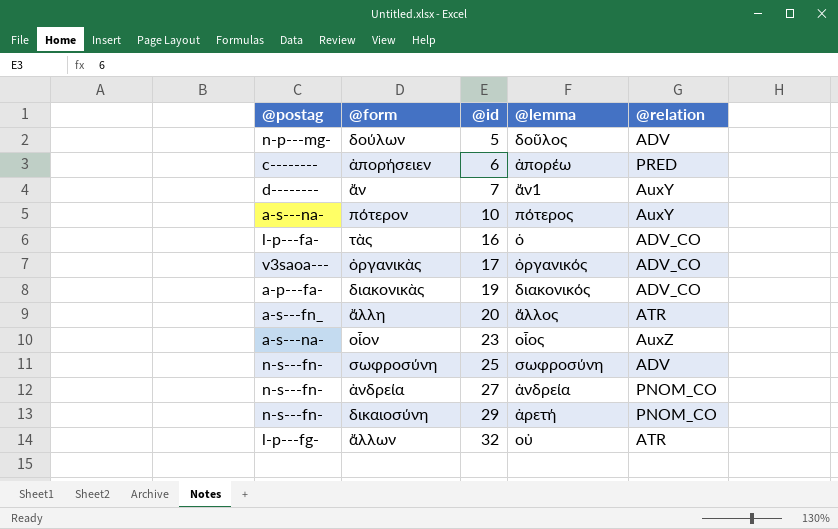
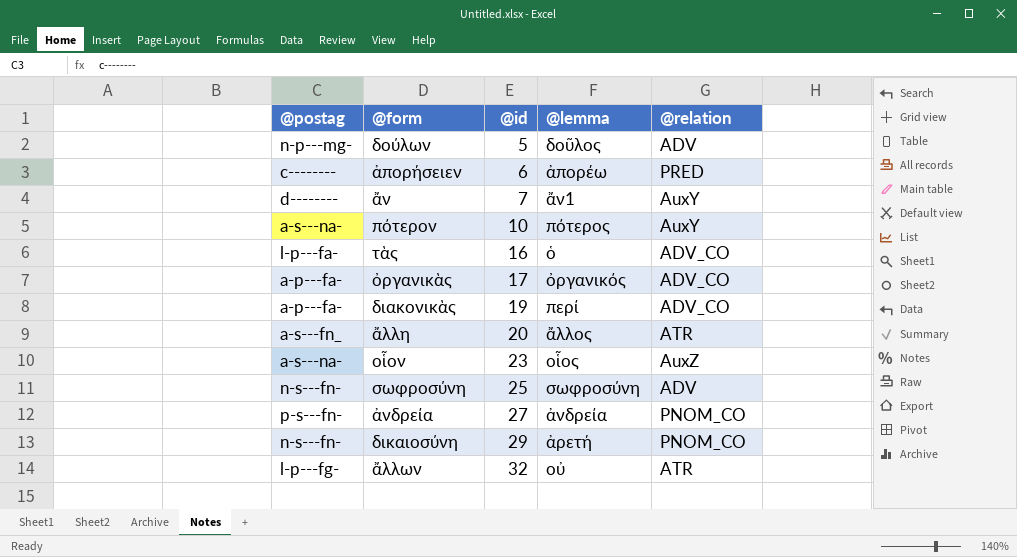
ὀργανικὰς | @postag: v3saoa--- -> a-p---fa-
διακονικὰς | @lemma: διακονικός -> περί
ἀνδρεία | @postag: n-s---fn- -> p-s---fn-

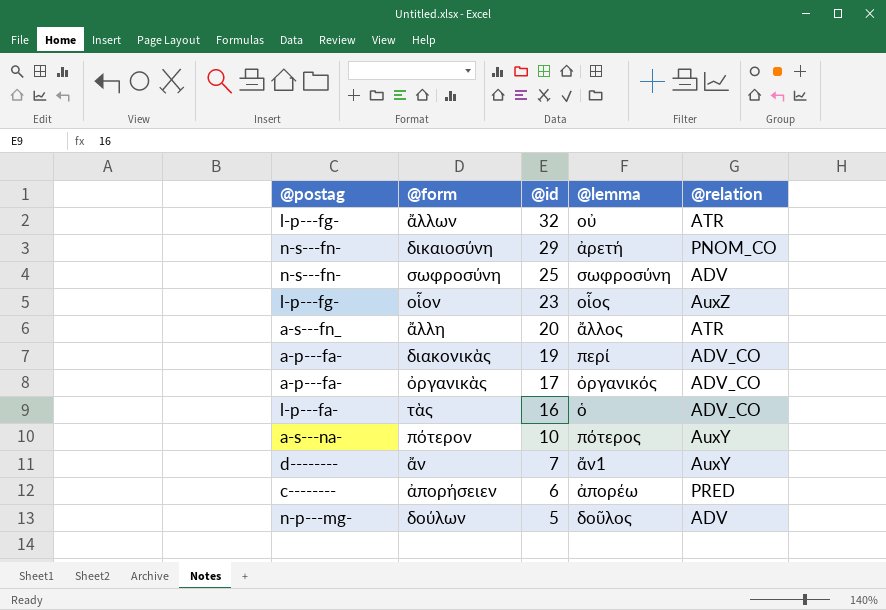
row order: @id ascending -> @id descending
row ἀνδρεία: p-s---fn- | 27 | ἀνδρεία | PNOM_CO -> none
οἷον | @postag: a-s---na- -> l-p---fg-

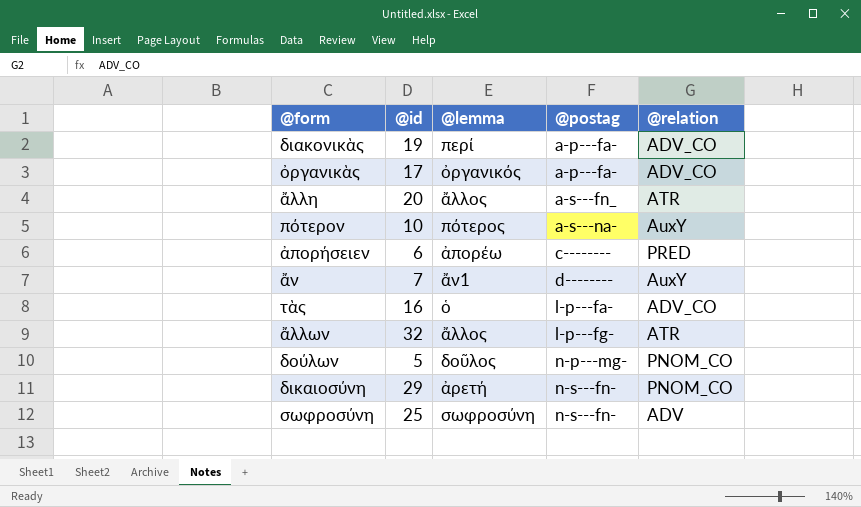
row order: @id descending -> @postag ascending
column @postag | position: 1 -> 4
row οἷον: l-p---fg- | 23 | οἷος | AuxZ -> none
ἄλλων | @lemma: οὐ -> ἄλλος
δούλων | @relation: ADV -> PNOM_CO

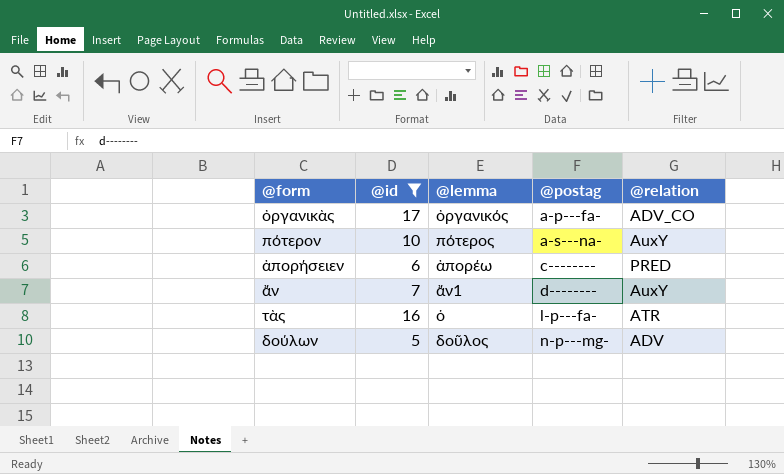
filter: none -> @id <= 17
τὰς | @relation: ADV_CO -> ATR
δούλων | @relation: PNOM_CO -> ADV

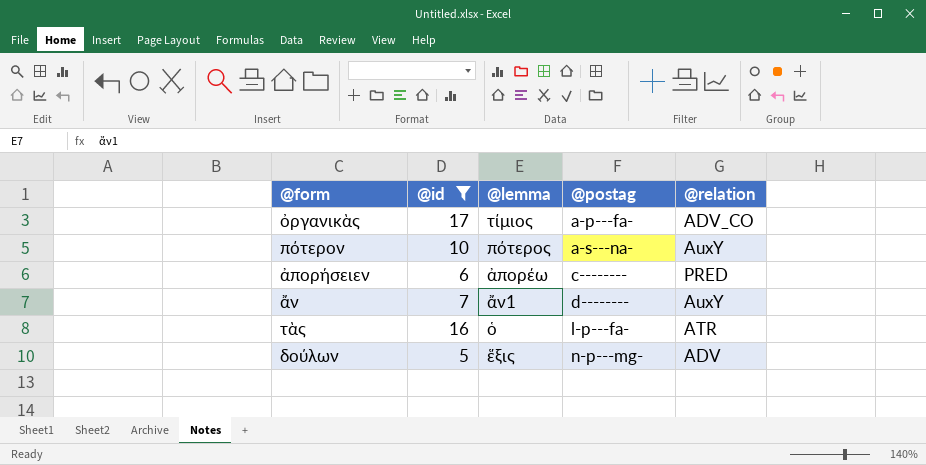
ὀργανικὰς | @lemma: ὀργανικός -> τίμιος
δούλων | @lemma: δοῦλος -> ἕξις

